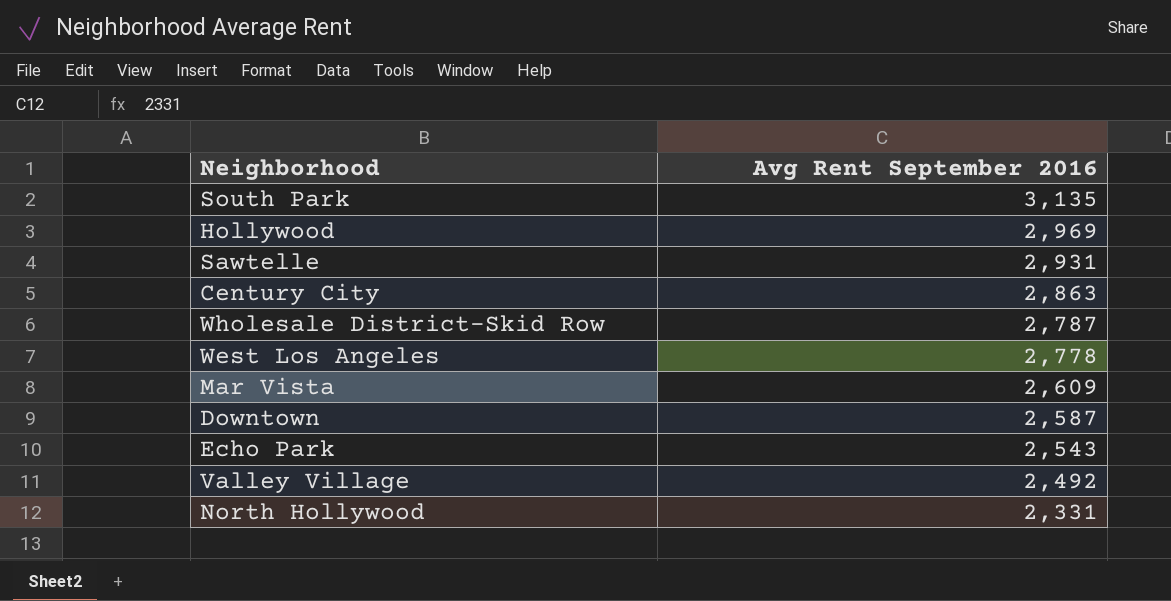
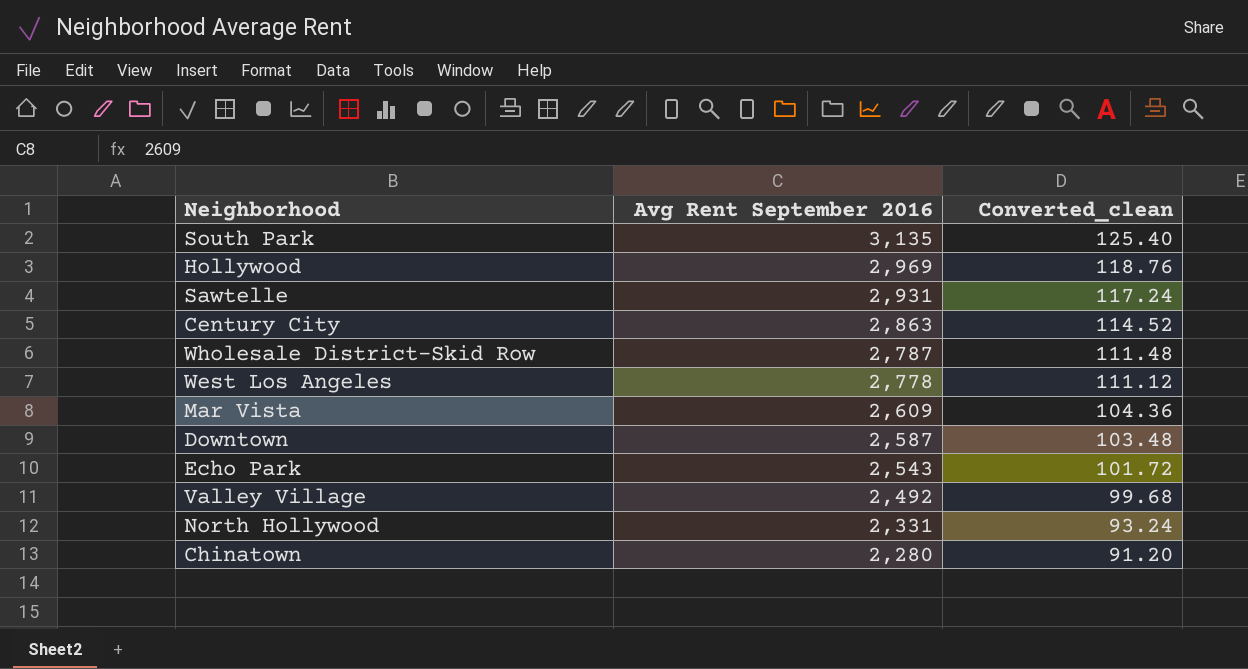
column Converted_clean | formula: none -> [Avg Rent September 2016] * 0.04
row Chinatown: none -> 2,280 | 91.20

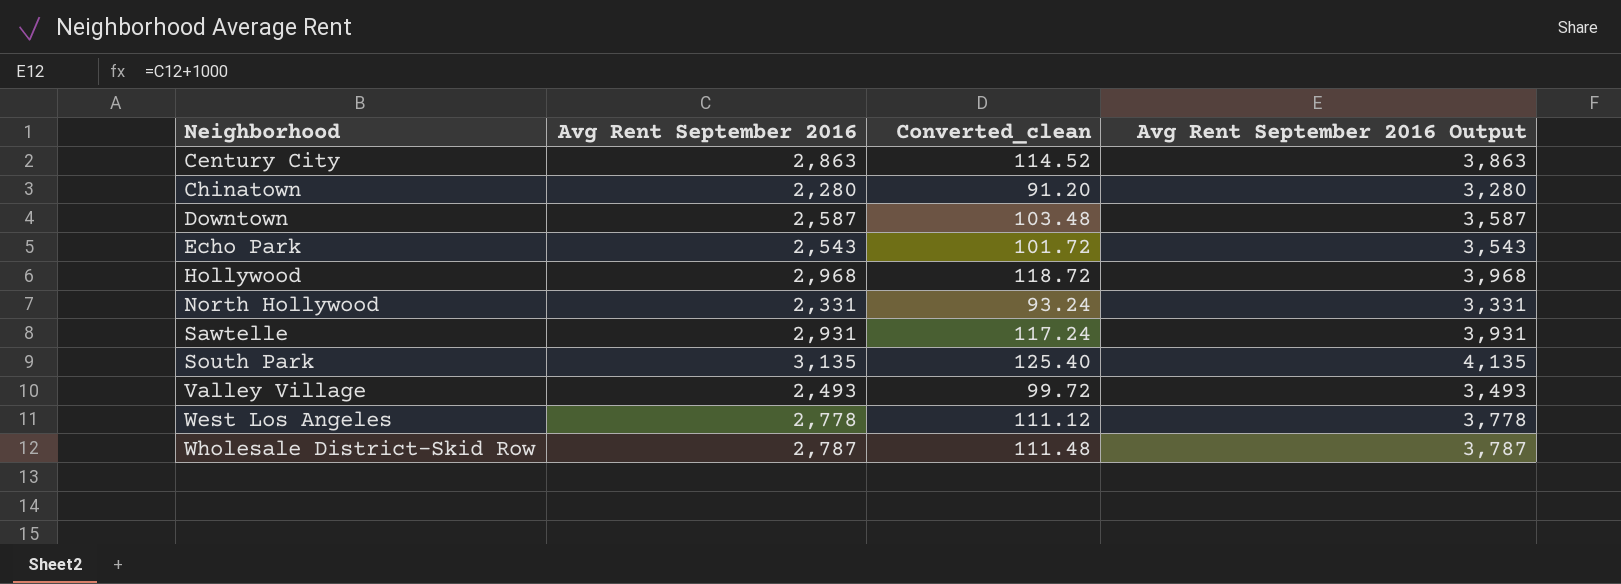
row order: Avg Rent September 2016 descending -> Neighborhood ascending
column Avg Rent September 2016 Output | formula: none -> [Avg Rent September 2016] + 1000
row Mar Vista: 2,609 | 104.36 -> none
Hollywood | Avg Rent September 2016: 2,969 -> 2,968
Hollywood | Converted_clean: 118.76 -> 118.72
Valley Village | Avg Rent September 2016: 2,492 -> 2,493
Valley Village | Converted_clean: 99.68 -> 99.72

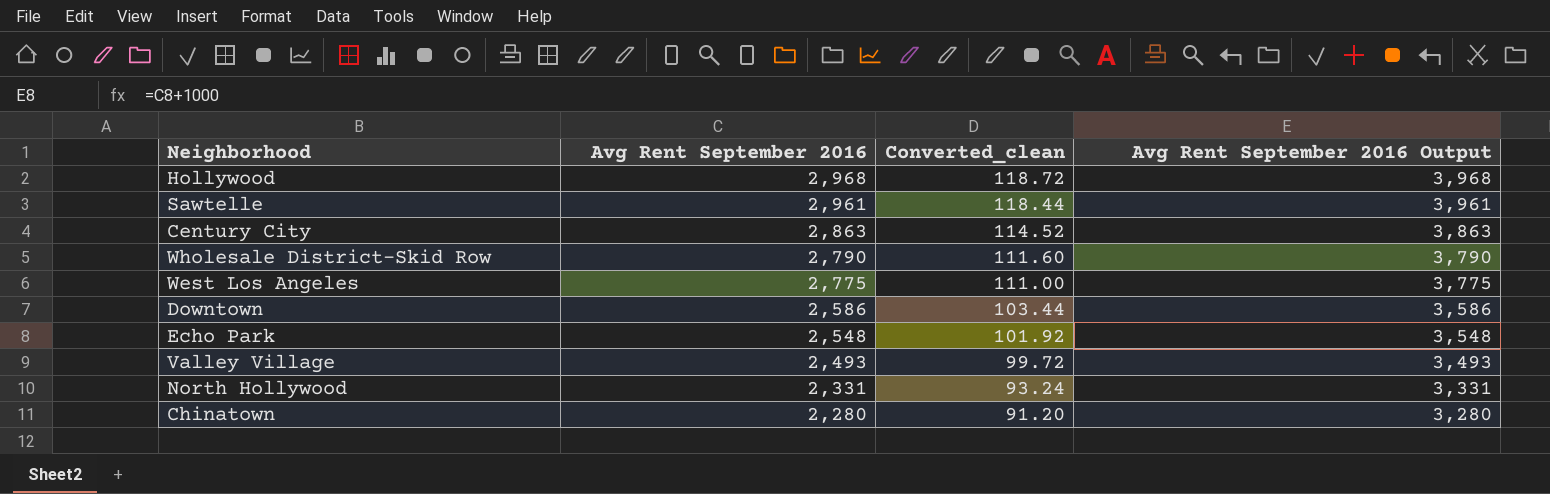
row order: Neighborhood ascending -> Avg Rent September 2016 descending
row South Park: 3,135 | 125.40 | 4,135 -> none
Sawtelle | Avg Rent September 2016: 2,931 -> 2,961
Sawtelle | Converted_clean: 117.24 -> 118.44
Sawtelle | Avg Rent September 2016 Output: 3,931 -> 3,961
Wholesale District-Skid Row | Avg Rent September 2016: 2,787 -> 2,790
Wholesale District-Skid Row | Converted_clean: 111.48 -> 111.60
Wholesale District-Skid Row | Avg Rent September 2016 Output: 3,787 -> 3,790
West Los Angeles | Avg Rent September 2016: 2,778 -> 2,775
West Los Angeles | Converted_clean: 111.12 -> 111.00
West Los Angeles | Avg Rent September 2016 Output: 3,778 -> 3,775
Downtown | Avg Rent September 2016: 2,587 -> 2,586
Downtown | Converted_clean: 103.48 -> 103.44
Downtown | Avg Rent September 2016 Output: 3,587 -> 3,586
Echo Park | Avg Rent September 2016: 2,543 -> 2,548
Echo Park | Converted_clean: 101.72 -> 101.92
Echo Park | Avg Rent September 2016 Output: 3,543 -> 3,548

